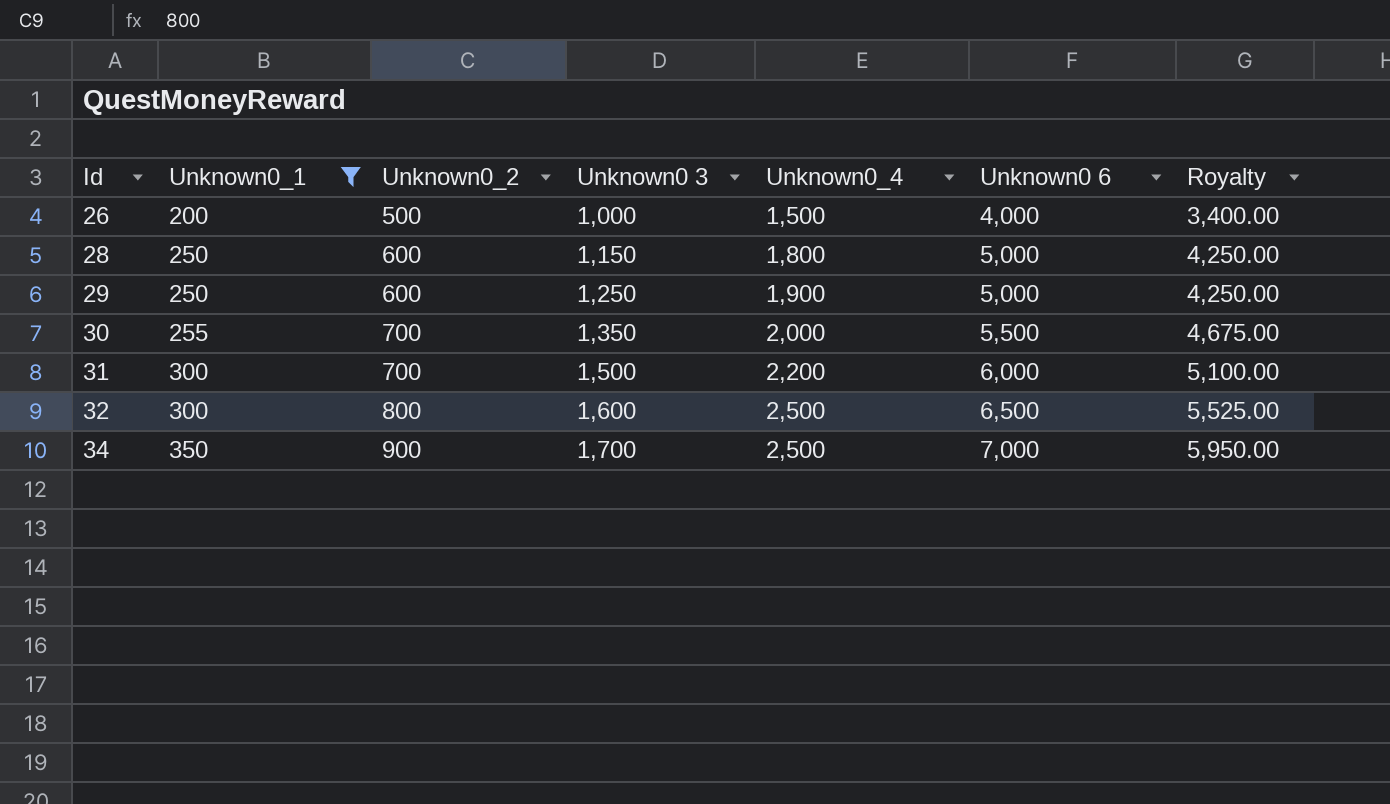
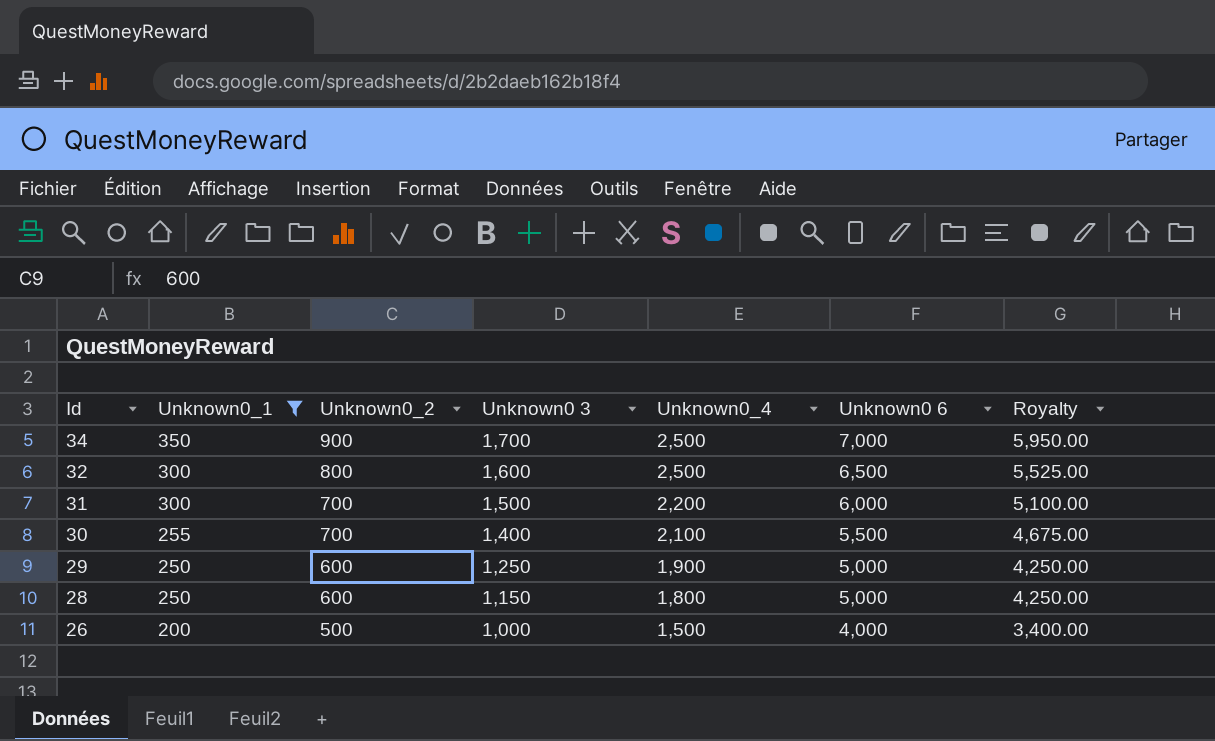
row order: Id ascending -> Id descending
30 | Unknown0 3: 1,350 -> 1,400
30 | Unknown0_4: 2,000 -> 2,100

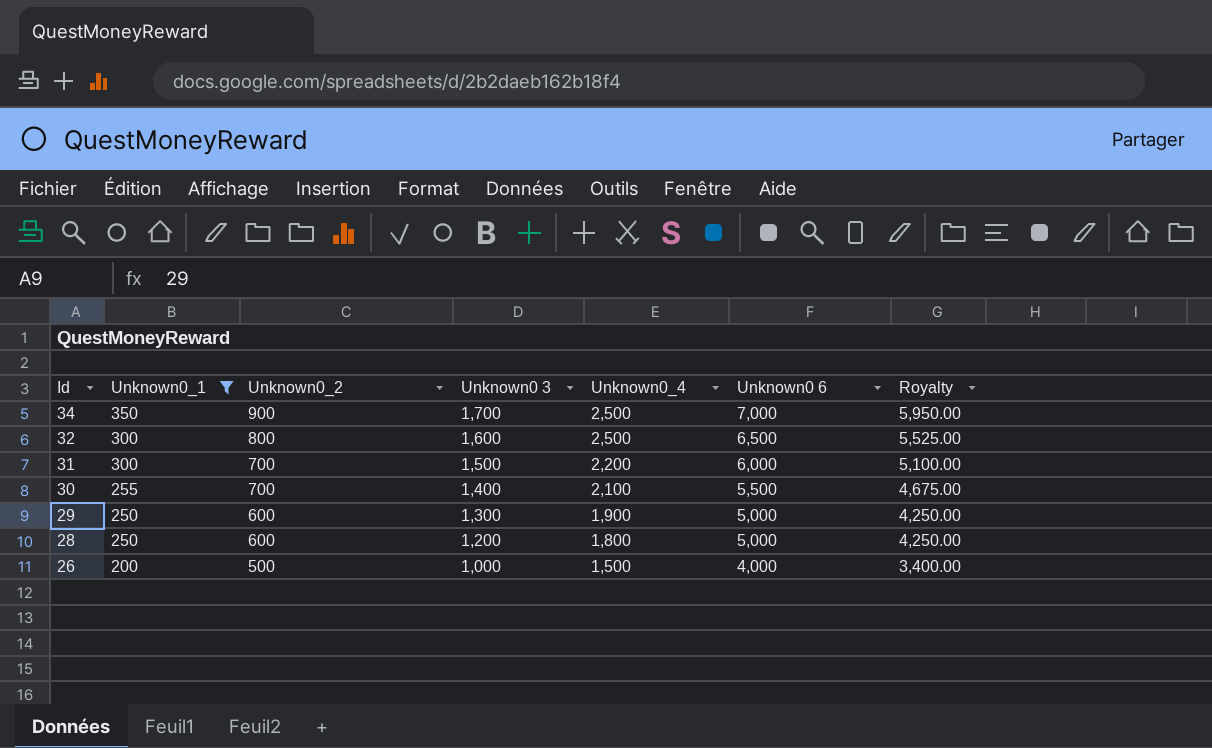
29 | Unknown0 3: 1,250 -> 1,300
28 | Unknown0 3: 1,150 -> 1,200

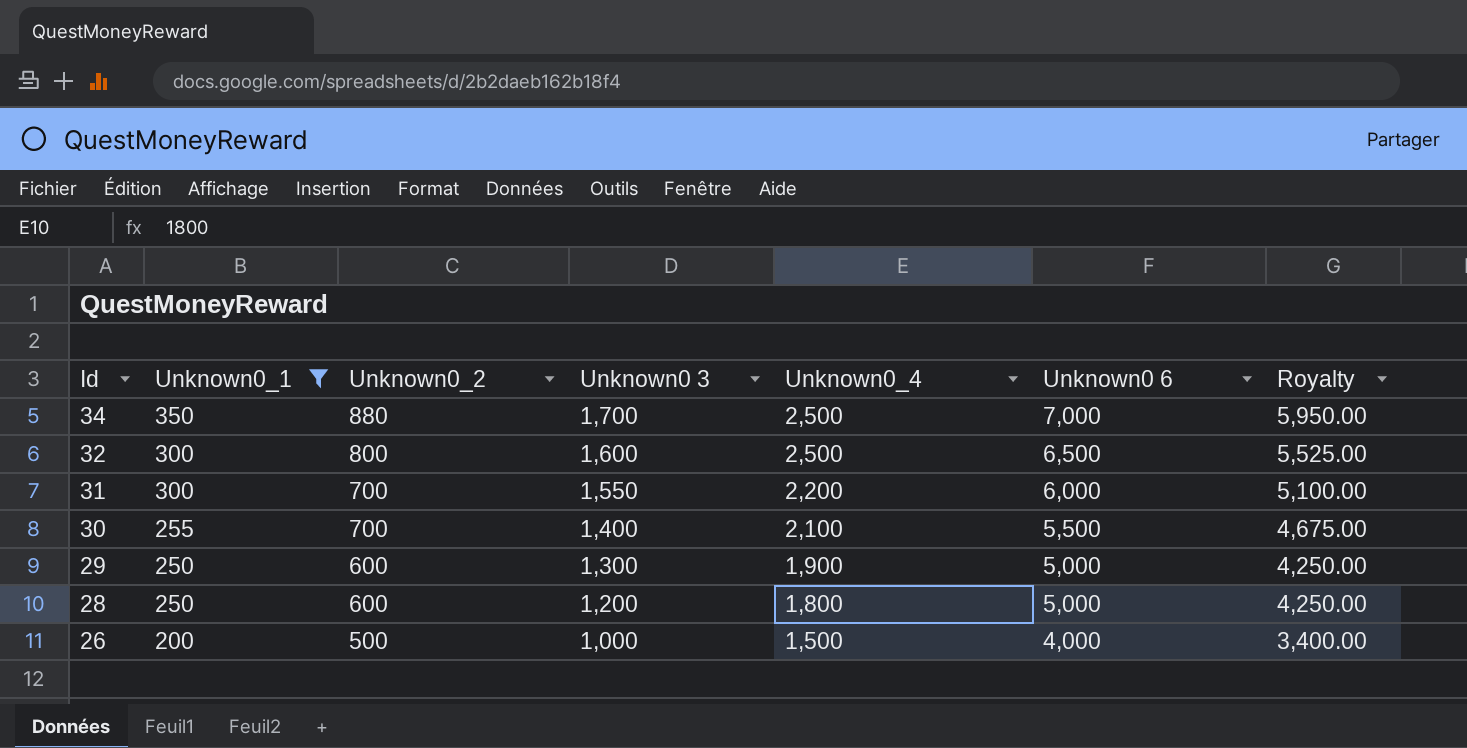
34 | Unknown0_2: 900 -> 880
31 | Unknown0 3: 1,500 -> 1,550

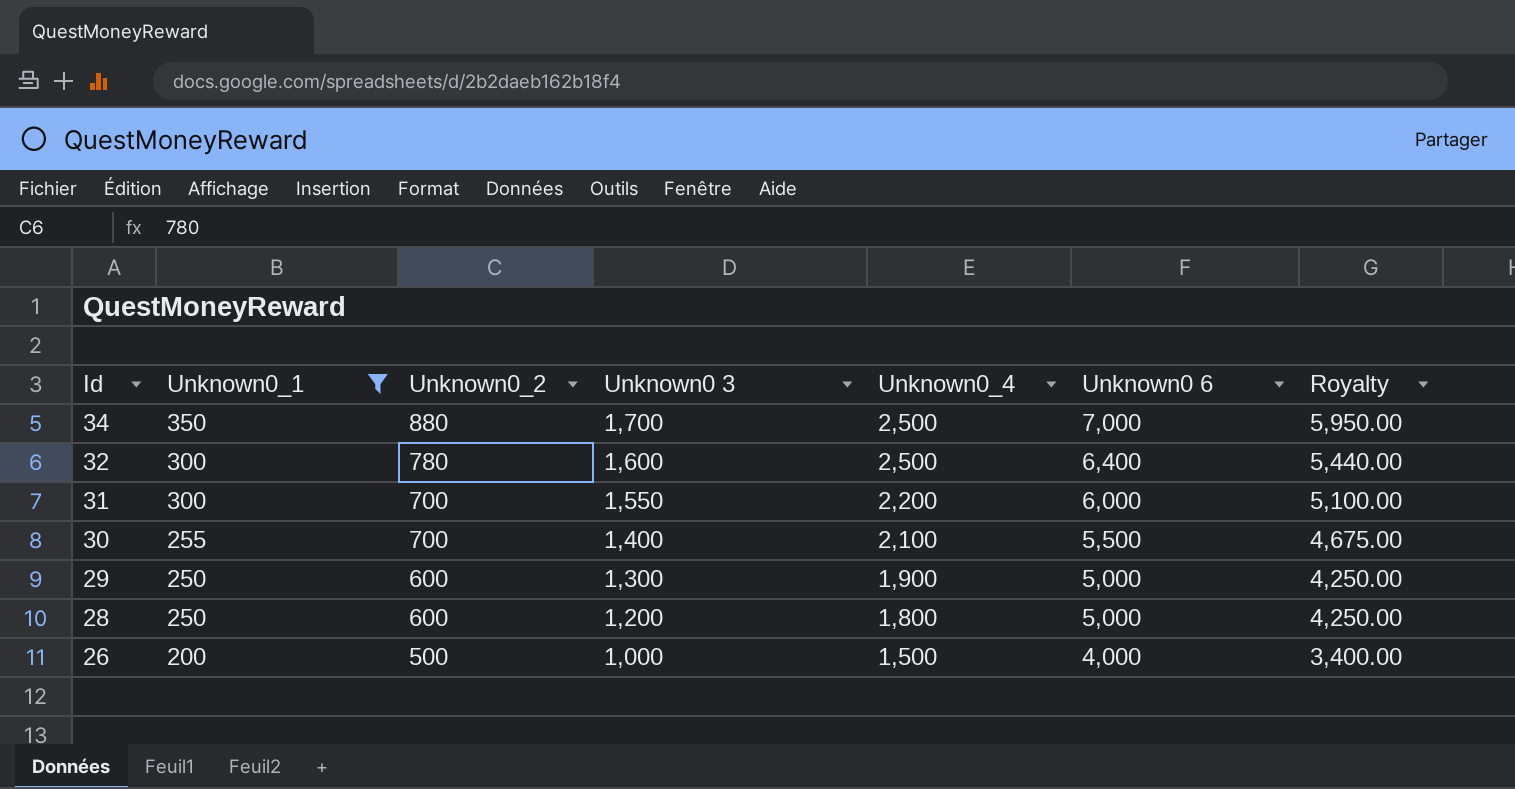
32 | Unknown0_2: 800 -> 780
32 | Unknown0 6: 6,500 -> 6,400
32 | Royalty: 5,525.00 -> 5,440.00

